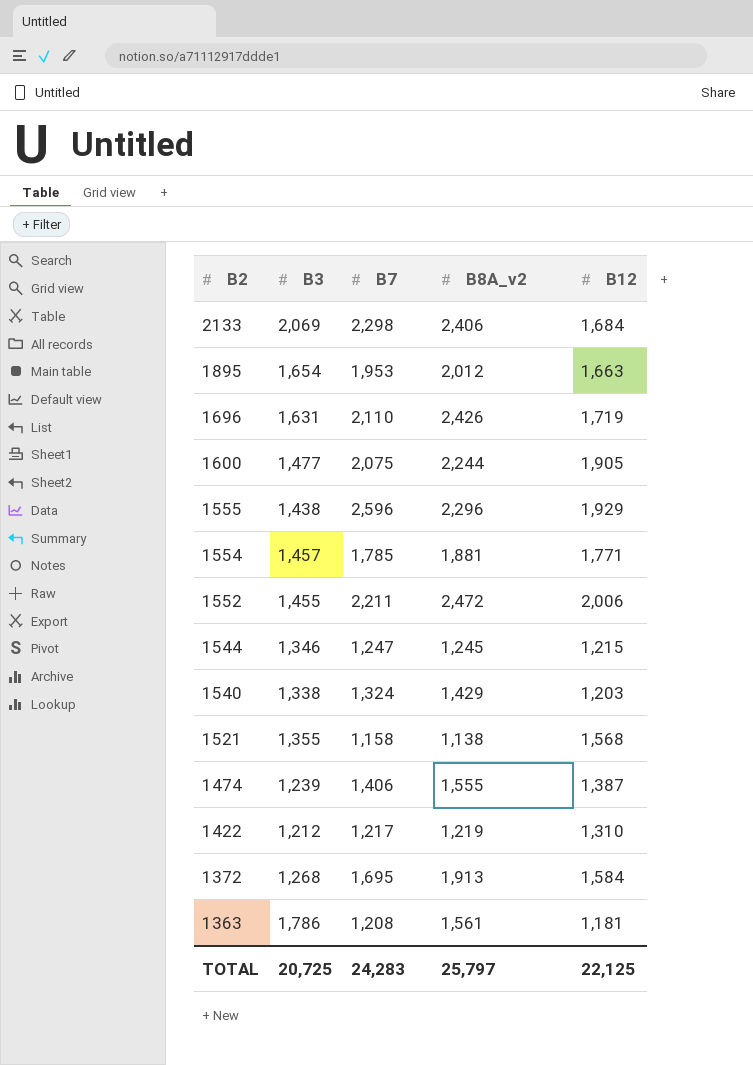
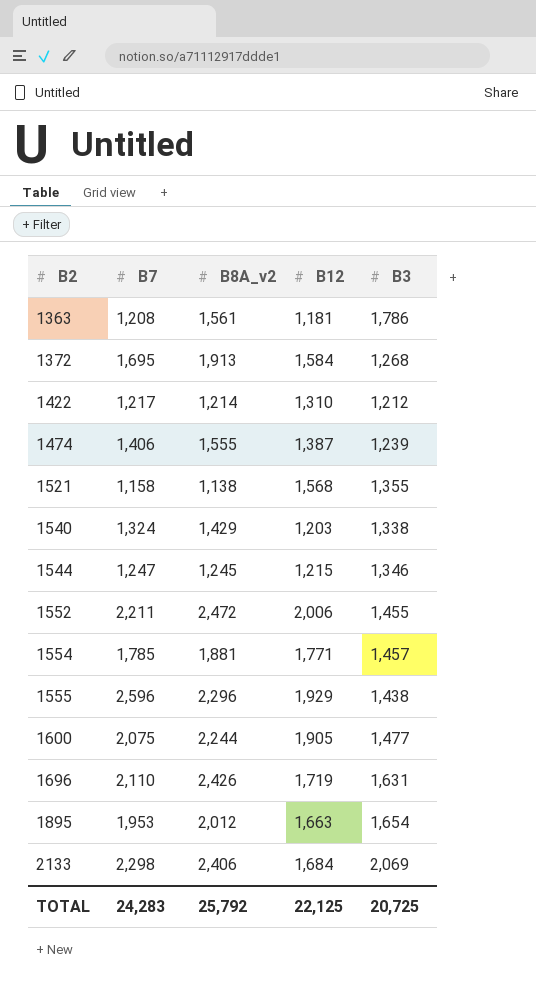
row order: B2 descending -> B2 ascending
column B3 | position: 2 -> 5
1422 | B8A_v2: 1,219 -> 1,214
TOTAL | B8A_v2: 25,797 -> 25,792

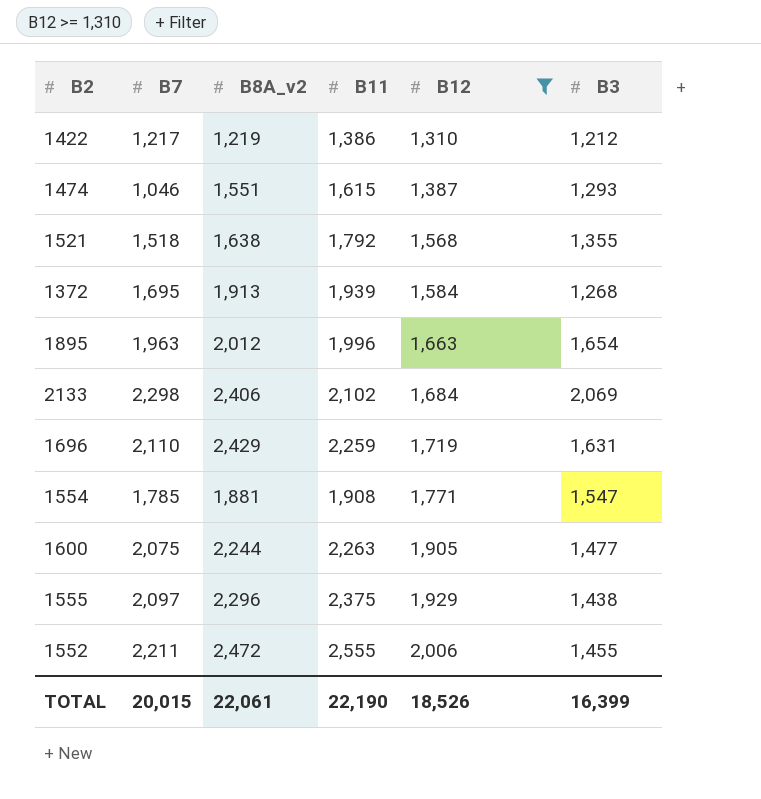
filter: none -> B12 >= 1,310
row order: B2 ascending -> B12 ascending
column B11 | position: none -> 4
1422 | B8A_v2: 1,214 -> 1,219
1474 | B7: 1,406 -> 1,046
1474 | B8A_v2: 1,555 -> 1,551
1474 | B3: 1,239 -> 1,293
1521 | B7: 1,158 -> 1,518
1521 | B8A_v2: 1,138 -> 1,638
1895 | B7: 1,953 -> 1,963
1696 | B8A_v2: 2,426 -> 2,429
1554 | B3: 1,457 -> 1,547
1555 | B7: 2,596 -> 2,097
TOTAL | B7: 24,283 -> 20,015
TOTAL | B8A_v2: 25,792 -> 22,061
TOTAL | B12: 22,125 -> 18,526
TOTAL | B3: 20,725 -> 16,399

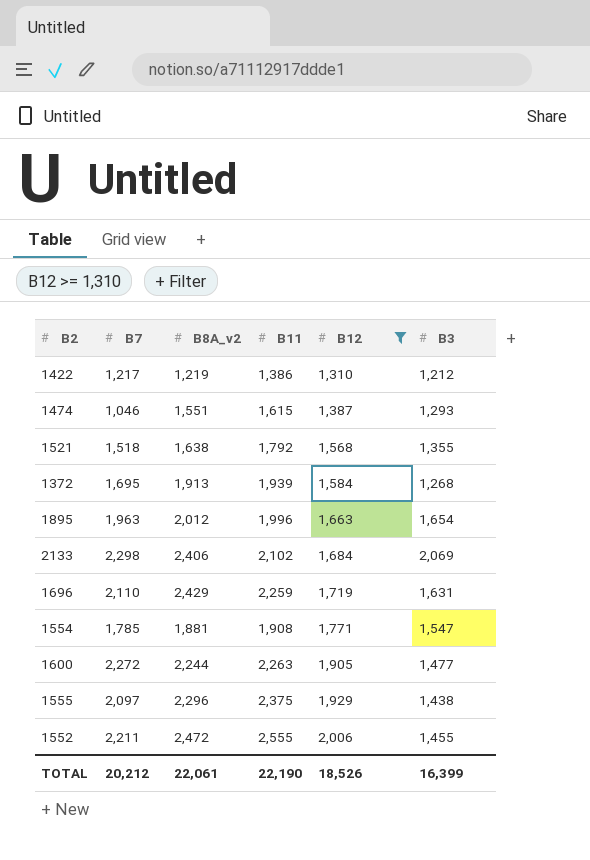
1600 | B7: 2,075 -> 2,272
TOTAL | B7: 20,015 -> 20,212

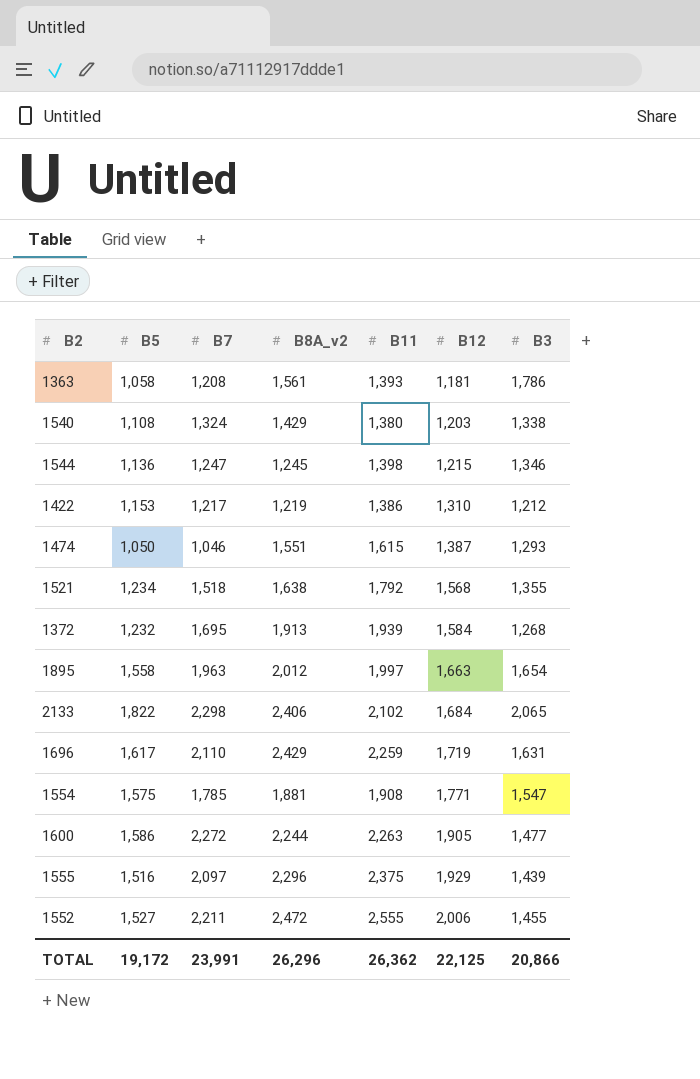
filter: B12 >= 1,310 -> none
column B5 | position: none -> 2
1895 | B11: 1,996 -> 1,997
2133 | B3: 2,069 -> 2,065
1555 | B3: 1,438 -> 1,439
TOTAL | B7: 20,212 -> 23,991
TOTAL | B8A_v2: 22,061 -> 26,296
TOTAL | B11: 22,190 -> 26,362
TOTAL | B12: 18,526 -> 22,125
TOTAL | B3: 16,399 -> 20,866

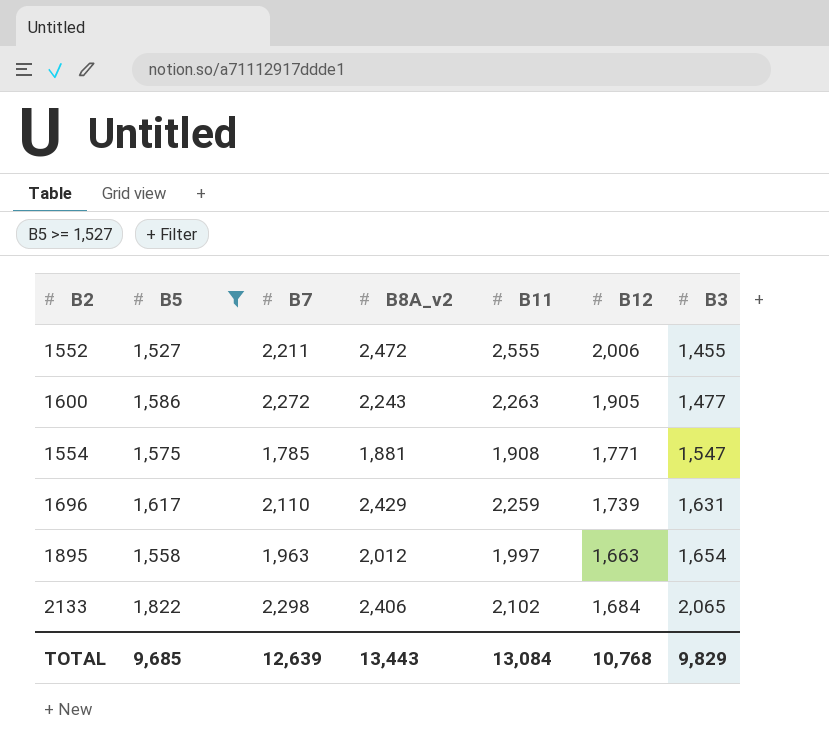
filter: none -> B5 >= 1,527
row order: B12 ascending -> B3 ascending
1600 | B8A_v2: 2,244 -> 2,243
1696 | B12: 1,719 -> 1,739
TOTAL | B5: 19,172 -> 9,685
TOTAL | B7: 23,991 -> 12,639
TOTAL | B8A_v2: 26,296 -> 13,443
TOTAL | B11: 26,362 -> 13,084
TOTAL | B12: 22,125 -> 10,768
TOTAL | B3: 20,866 -> 9,829

